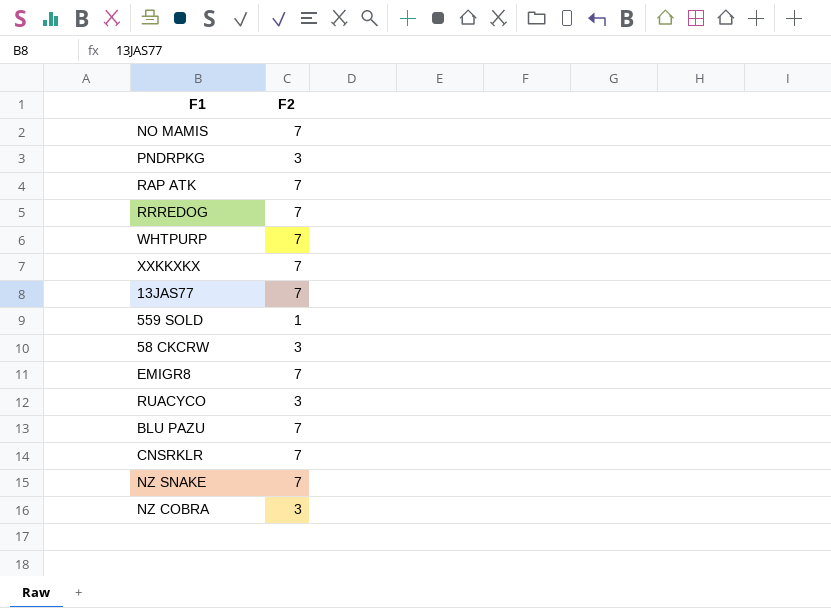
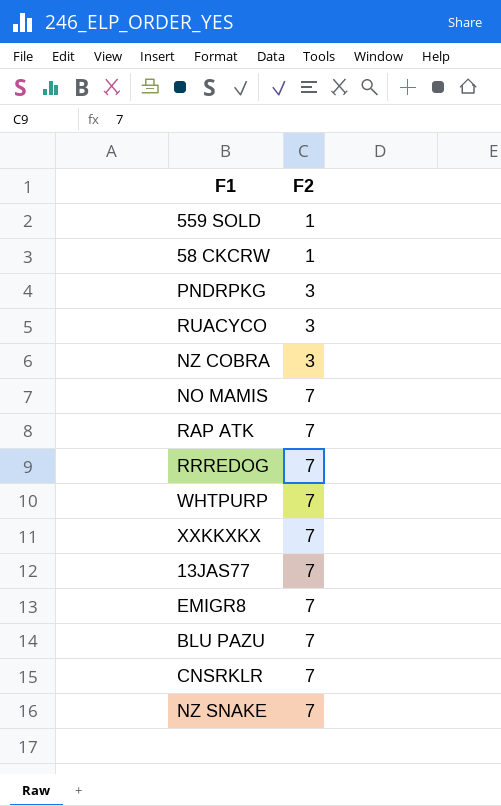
row order: none -> F2 ascending
58 CKCRW | F2: 3 -> 1

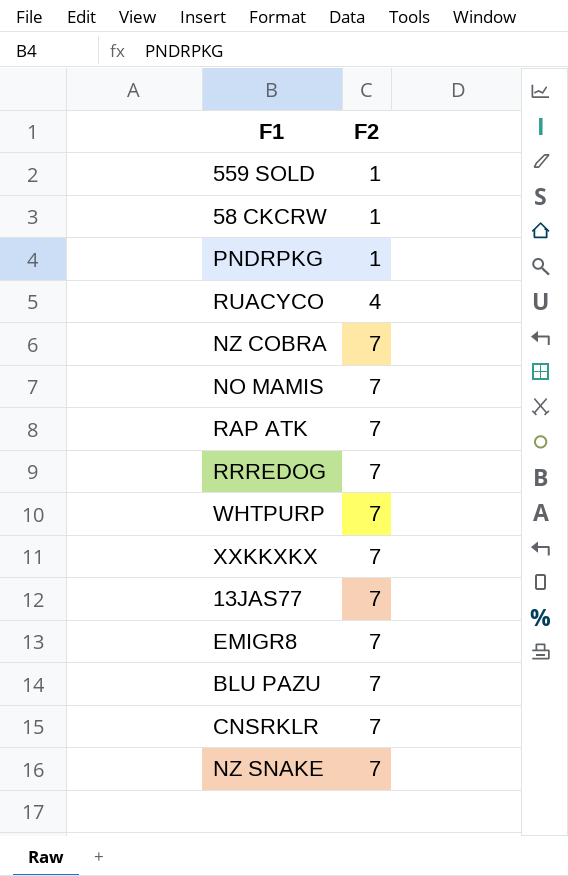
PNDRPKG | F2: 3 -> 1
RUACYCO | F2: 3 -> 4
NZ COBRA | F2: 3 -> 7

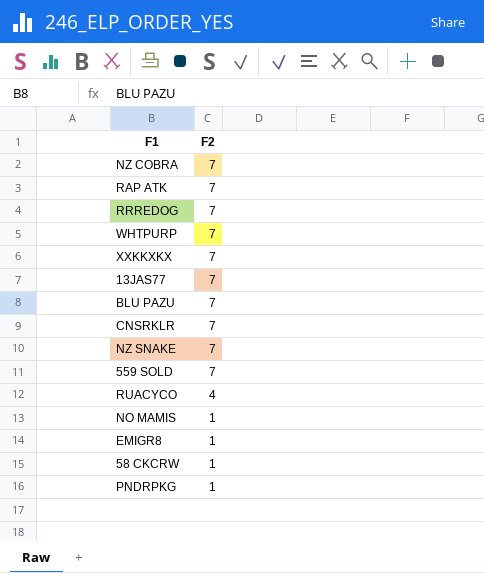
row order: F2 ascending -> F2 descending
559 SOLD | F2: 1 -> 7
NO MAMIS | F2: 7 -> 1
EMIGR8 | F2: 7 -> 1

